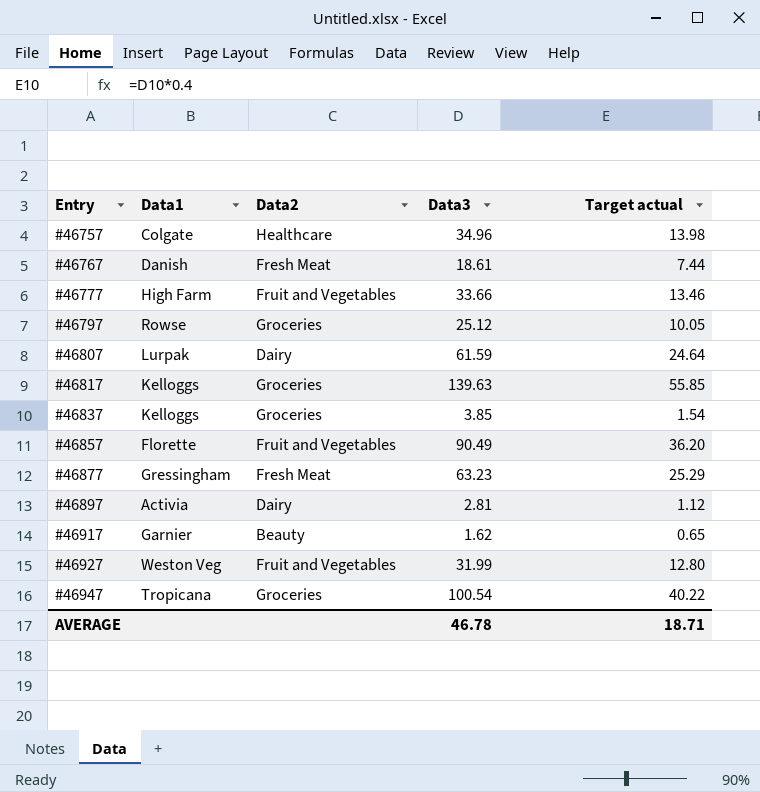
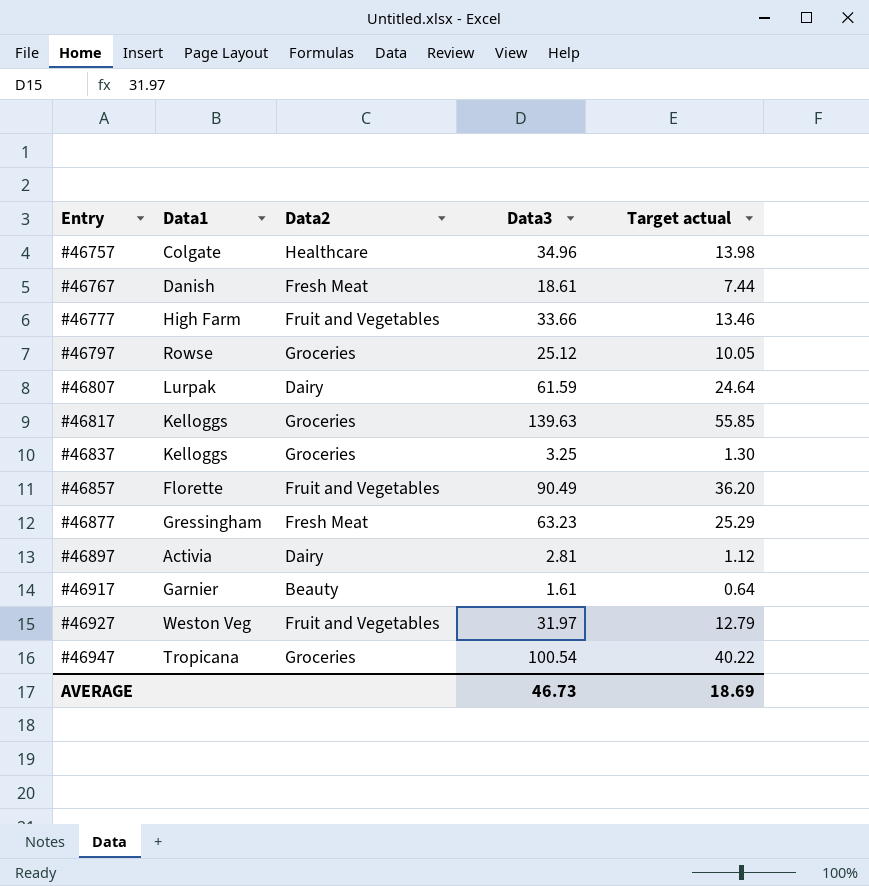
#46837 | Data3: 3.85 -> 3.25
#46837 | Target actual: 1.54 -> 1.30
#46917 | Data3: 1.62 -> 1.61
#46917 | Target actual: 0.65 -> 0.64
#46927 | Data3: 31.99 -> 31.97
#46927 | Target actual: 12.80 -> 12.79
AVERAGE | Data3: 46.78 -> 46.73
AVERAGE | Target actual: 18.71 -> 18.69

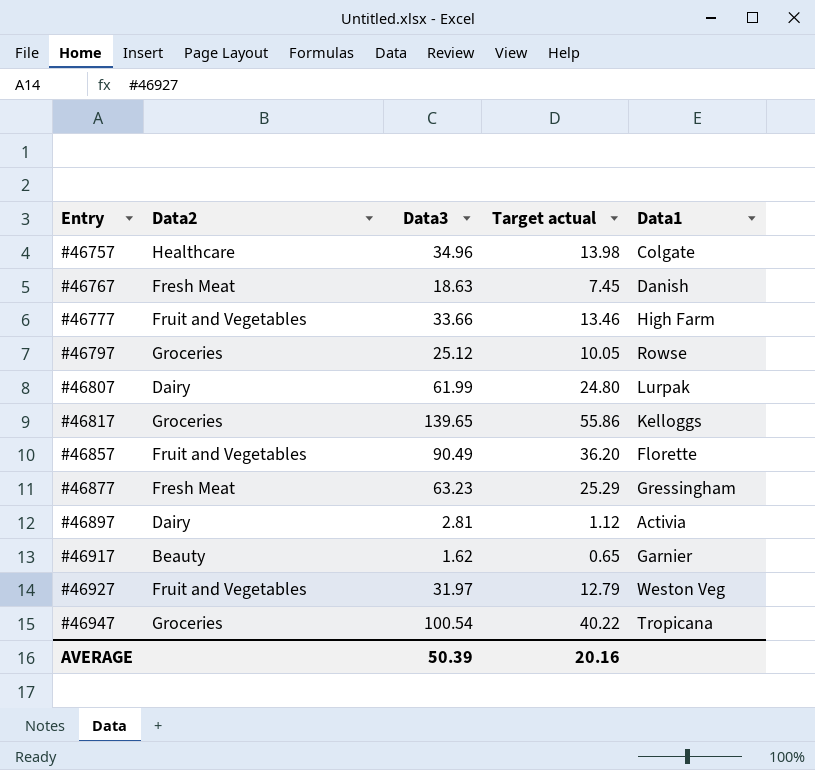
column Data1 | position: 2 -> 5
row #46837: Kelloggs | Groceries | 3.25 | 1.30 -> none
#46767 | Data3: 18.61 -> 18.63
#46767 | Target actual: 7.44 -> 7.45
#46807 | Data3: 61.59 -> 61.99
#46807 | Target actual: 24.64 -> 24.80
#46817 | Data3: 139.63 -> 139.65
#46817 | Target actual: 55.85 -> 55.86
#46917 | Data3: 1.61 -> 1.62
#46917 | Target actual: 0.64 -> 0.65
AVERAGE | Data3: 46.73 -> 50.39
AVERAGE | Target actual: 18.69 -> 20.16

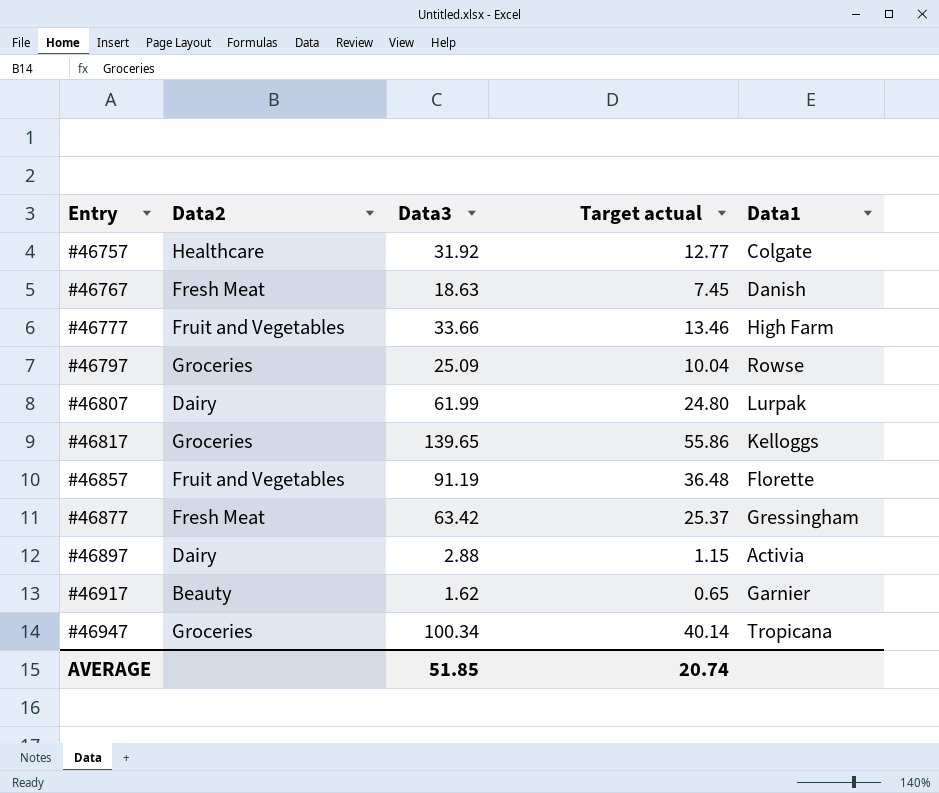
row #46927: Fruit and Vegetables | 31.97 | 12.79 | Weston Veg -> none
#46757 | Data3: 34.96 -> 31.92
#46757 | Target actual: 13.98 -> 12.77
#46797 | Data3: 25.12 -> 25.09
#46797 | Target actual: 10.05 -> 10.04
#46857 | Data3: 90.49 -> 91.19
#46857 | Target actual: 36.20 -> 36.48
#46877 | Data3: 63.23 -> 63.42
#46877 | Target actual: 25.29 -> 25.37
#46897 | Data3: 2.81 -> 2.88
#46897 | Target actual: 1.12 -> 1.15
#46947 | Data3: 100.54 -> 100.34
#46947 | Target actual: 40.22 -> 40.14
AVERAGE | Data3: 50.39 -> 51.85
AVERAGE | Target actual: 20.16 -> 20.74

